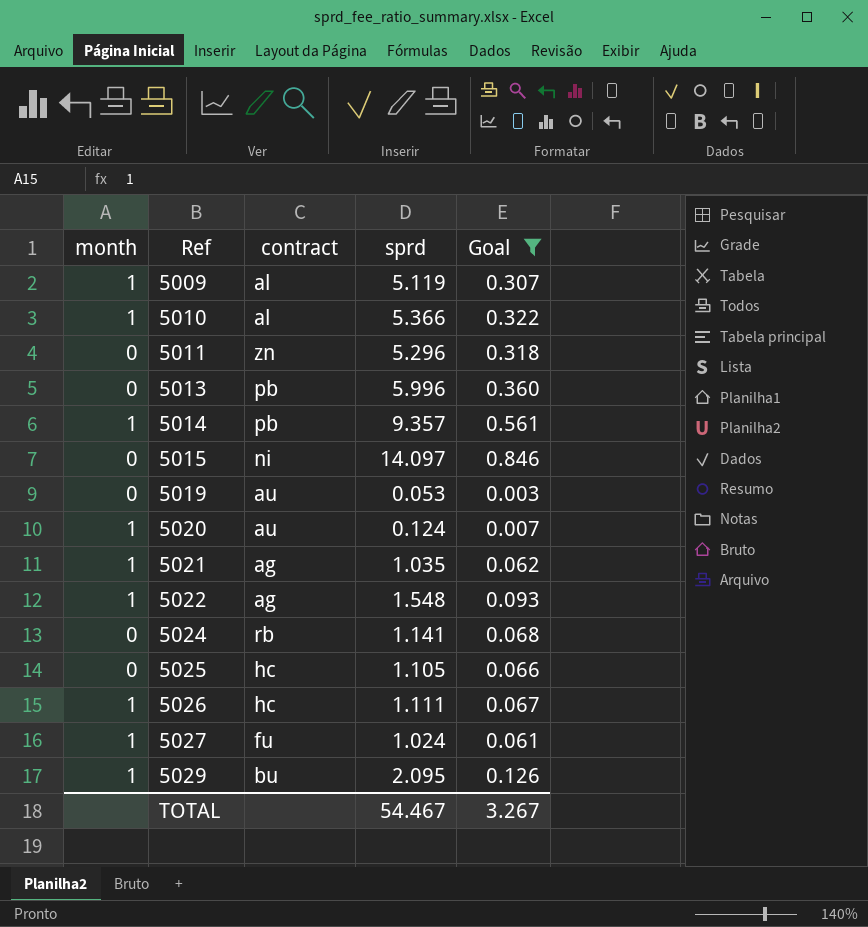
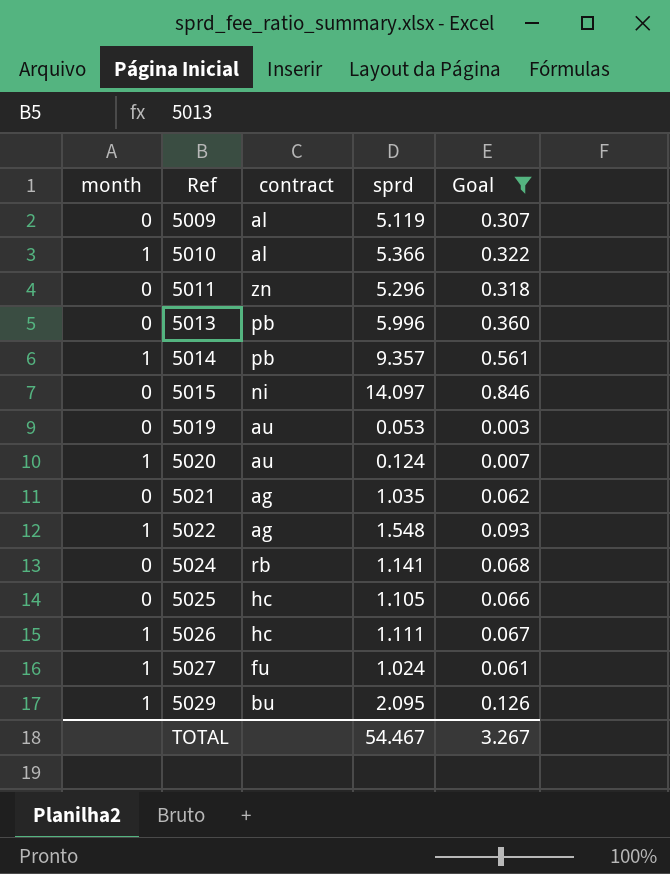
5009 | month: 1 -> 0
5021 | month: 1 -> 0

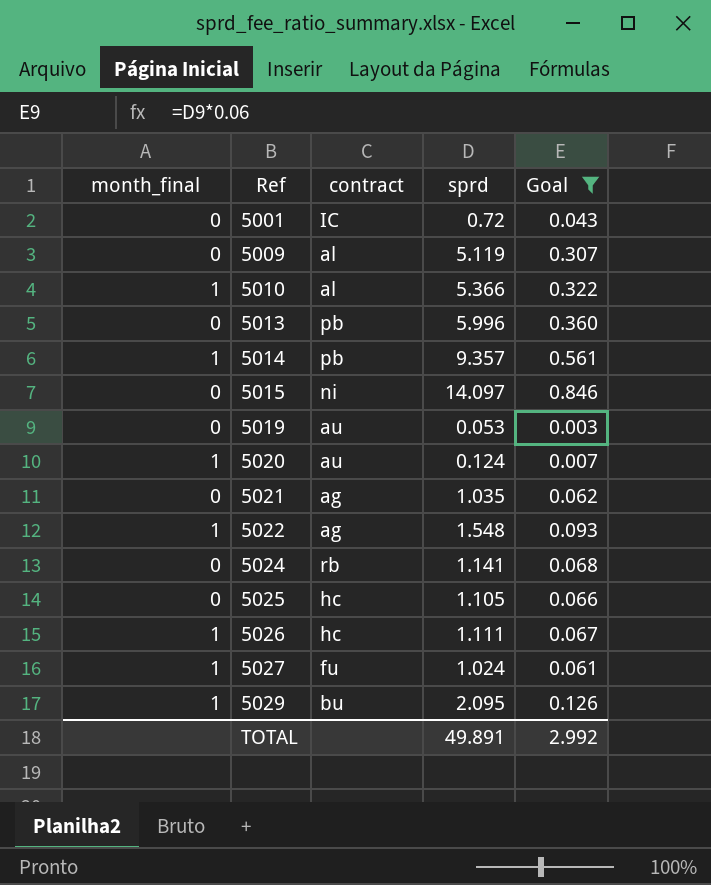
column name: month -> month_final
row 5011: 0 | zn | 5.296 | 0.318 -> none
row 5001: none -> 0 | IC | 0.72 | 0.043
TOTAL | sprd: 54.467 -> 49.891
TOTAL | Goal: 3.267 -> 2.992

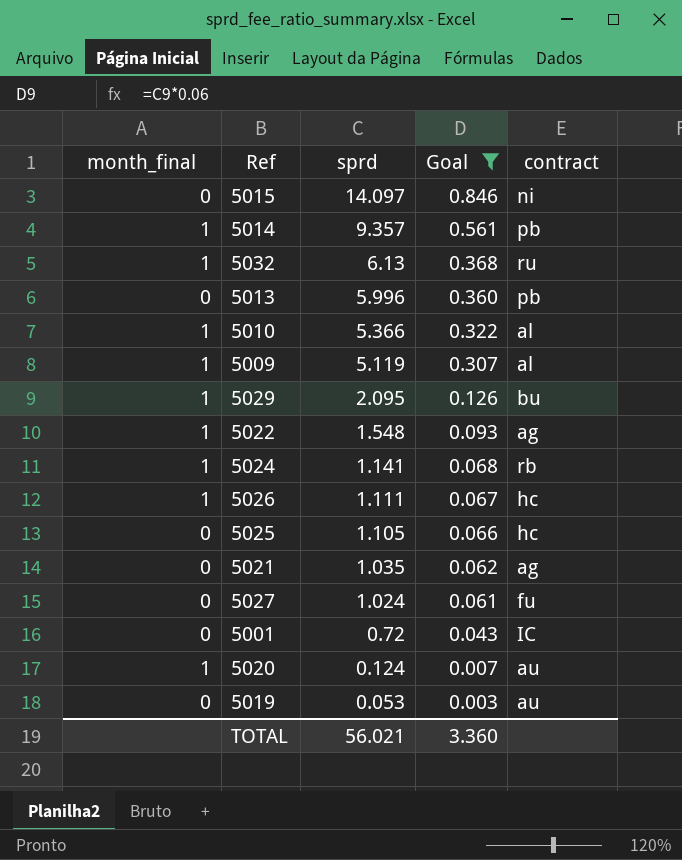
row order: Ref ascending -> sprd descending
column contract | position: 3 -> 5
row 5032: none -> 1 | 6.13 | 0.368 | ru
5009 | month_final: 0 -> 1
5024 | month_final: 0 -> 1
5027 | month_final: 1 -> 0
TOTAL | sprd: 49.891 -> 56.021
TOTAL | Goal: 2.992 -> 3.360

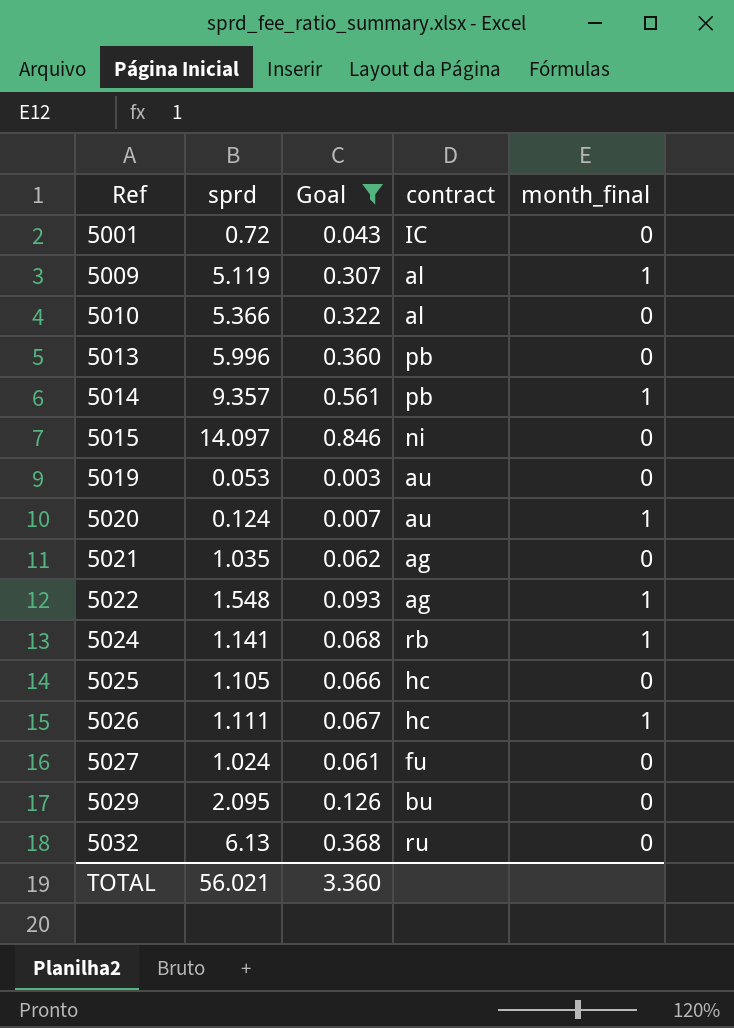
row order: sprd descending -> Ref ascending
column month_final | position: 1 -> 5
5010 | month_final: 1 -> 0
5029 | month_final: 1 -> 0
5032 | month_final: 1 -> 0

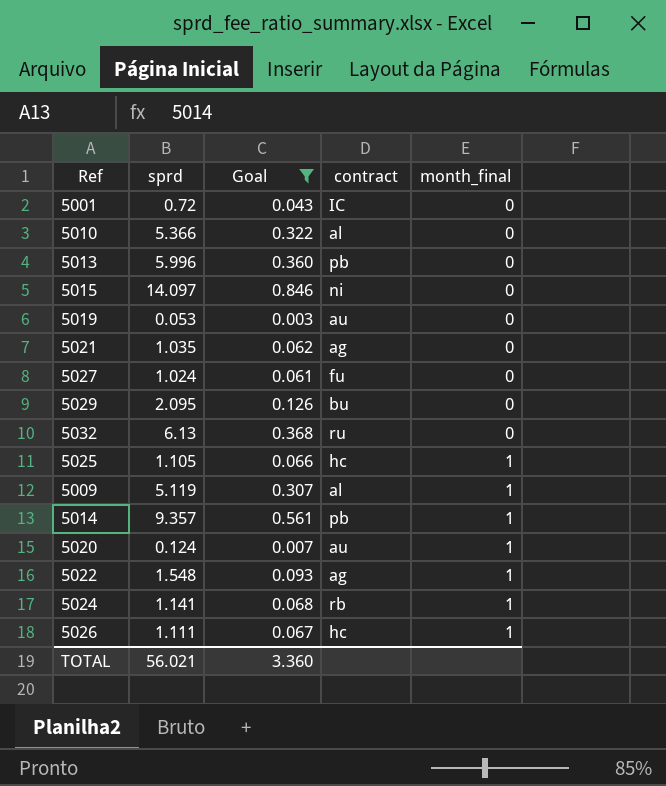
row order: Ref ascending -> month_final ascending
5025 | month_final: 0 -> 1

